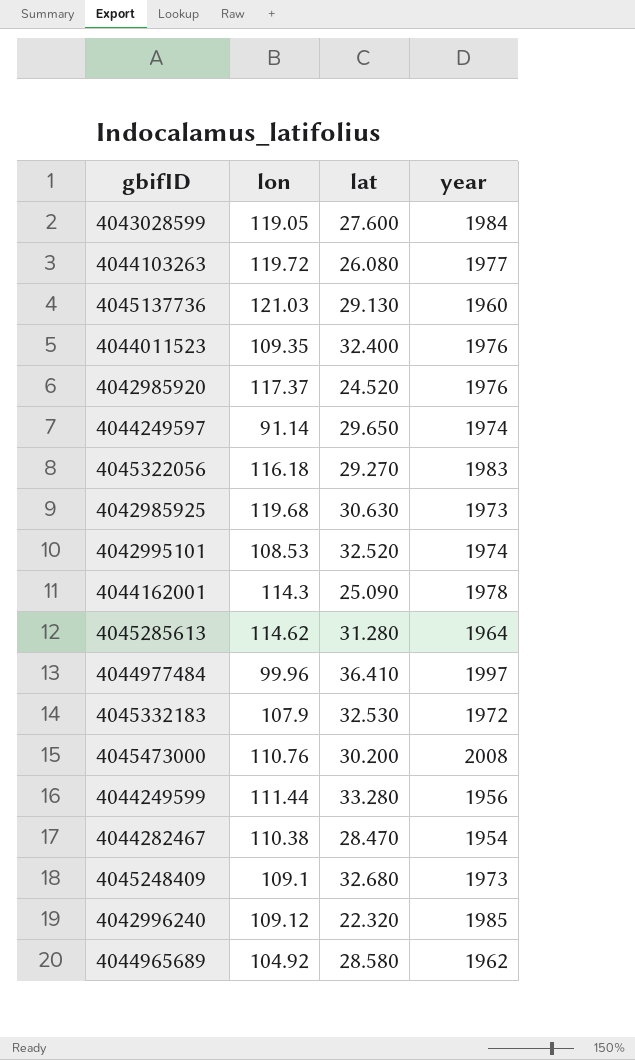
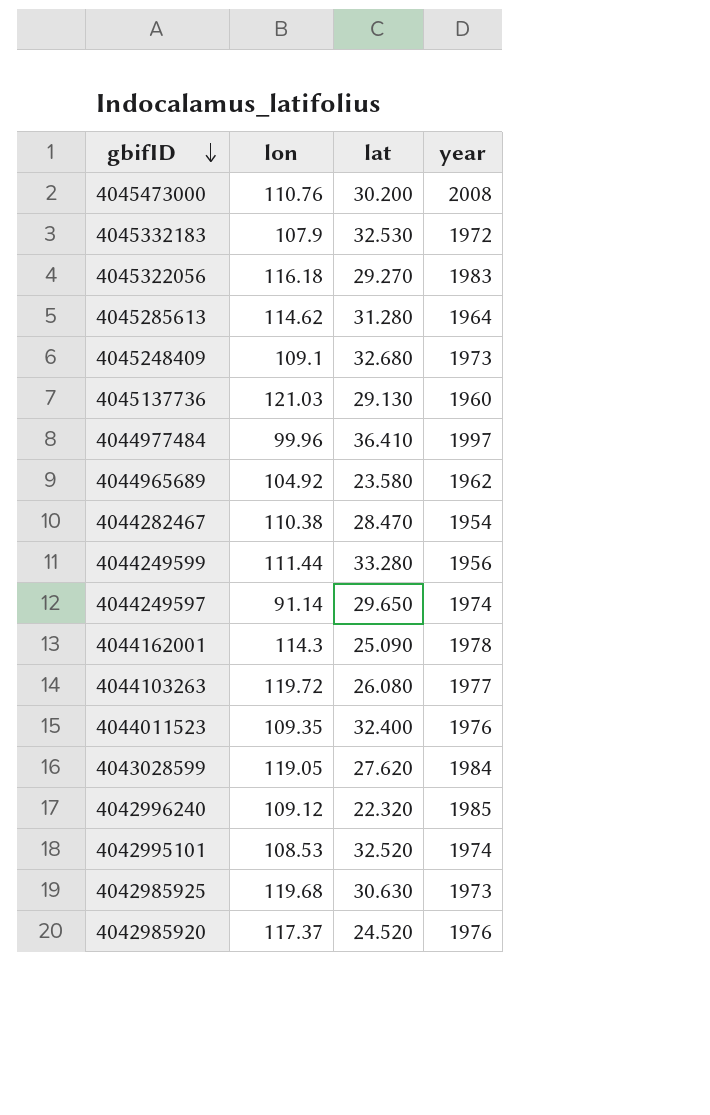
row order: none -> gbifID descending
4044965689 | lat: 28.580 -> 23.580
4043028599 | lat: 27.600 -> 27.620

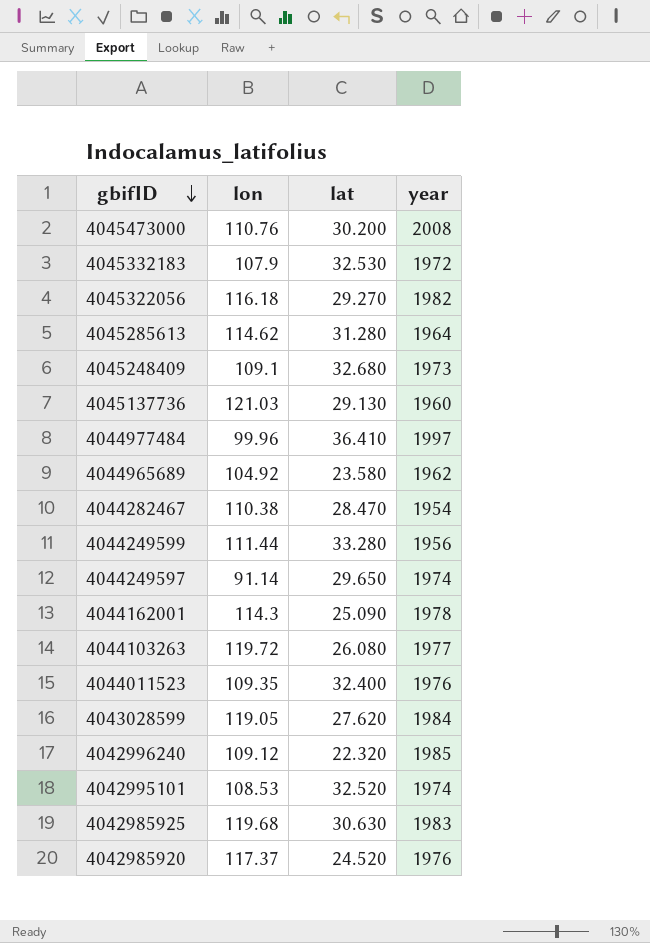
4045322056 | year: 1983 -> 1982
4042985925 | year: 1973 -> 1983

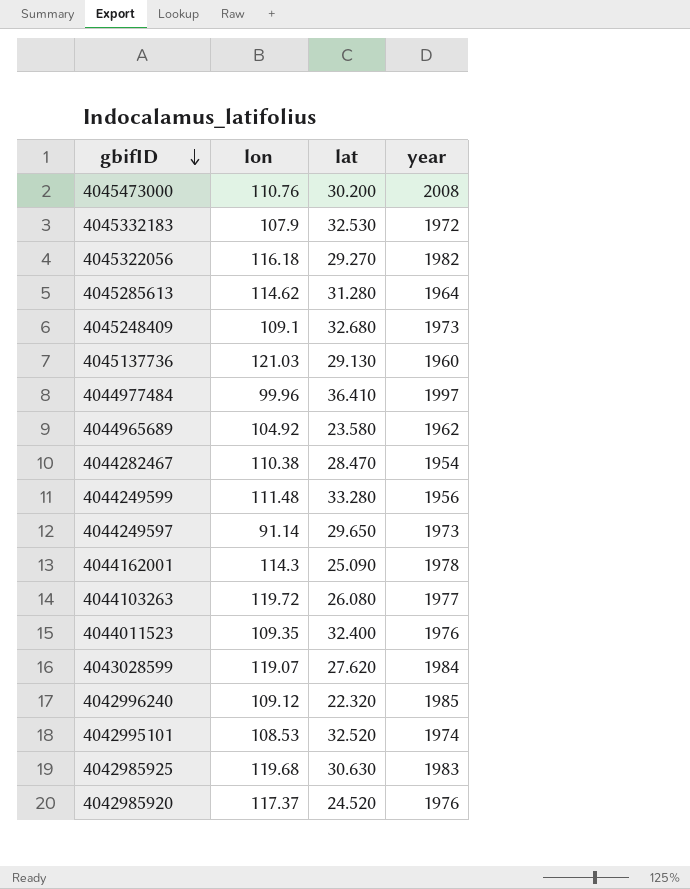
4044249599 | lon: 111.44 -> 111.48
4044249597 | year: 1974 -> 1973
4043028599 | lon: 119.05 -> 119.07

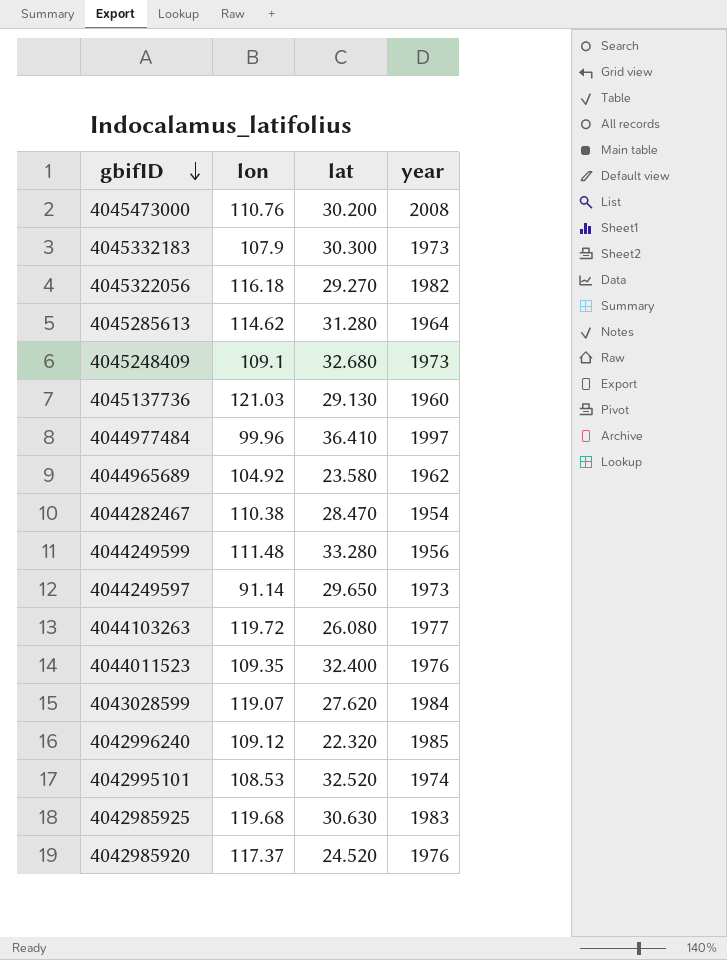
row 4044162001: 114.3 | 25.090 | 1978 -> none
4045332183 | lat: 32.530 -> 30.300
4045332183 | year: 1972 -> 1973

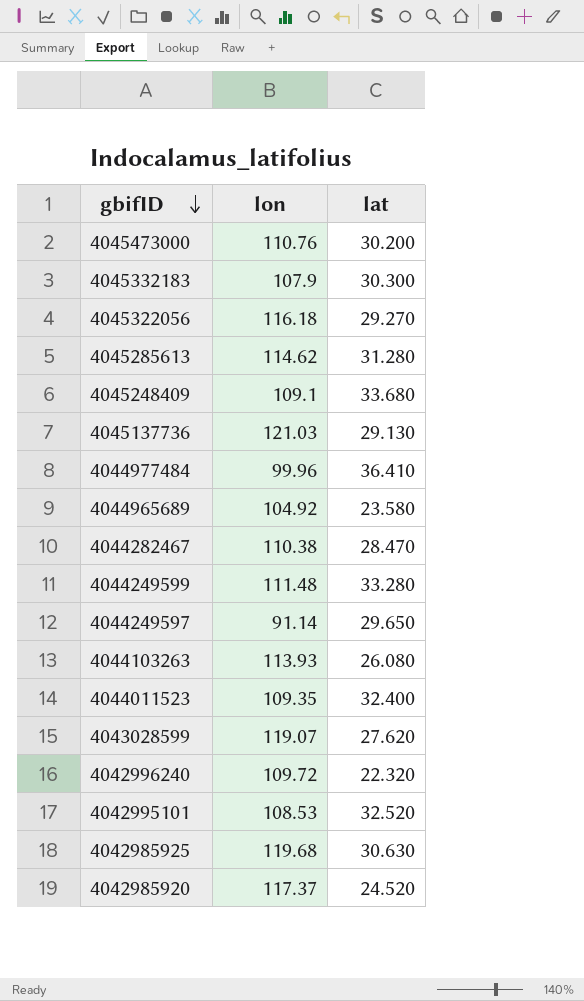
column year | position: 4 -> none
4045248409 | lat: 32.680 -> 33.680
4044103263 | lon: 119.72 -> 113.93
4042996240 | lon: 109.12 -> 109.72

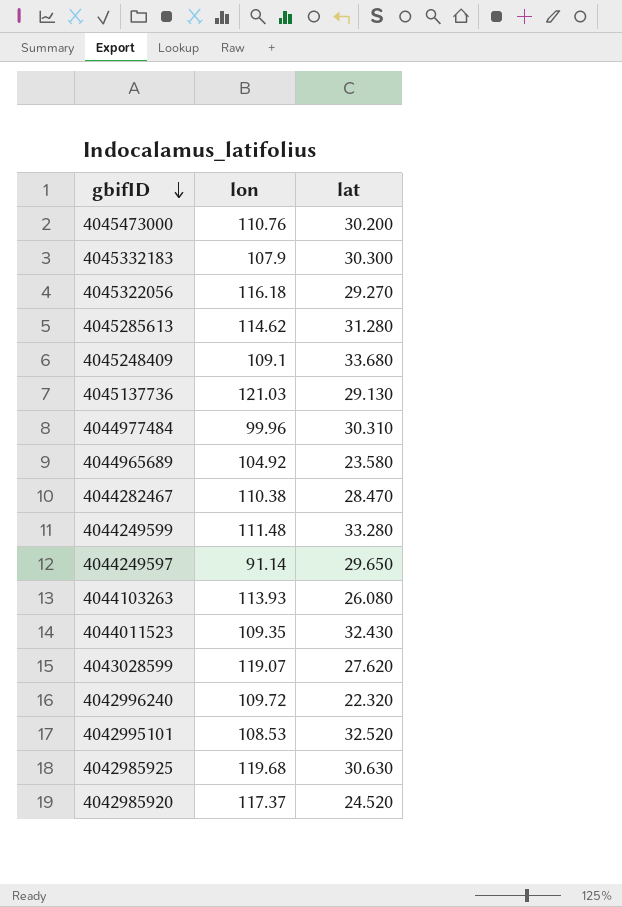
4044977484 | lat: 36.410 -> 30.310
4044011523 | lat: 32.400 -> 32.430

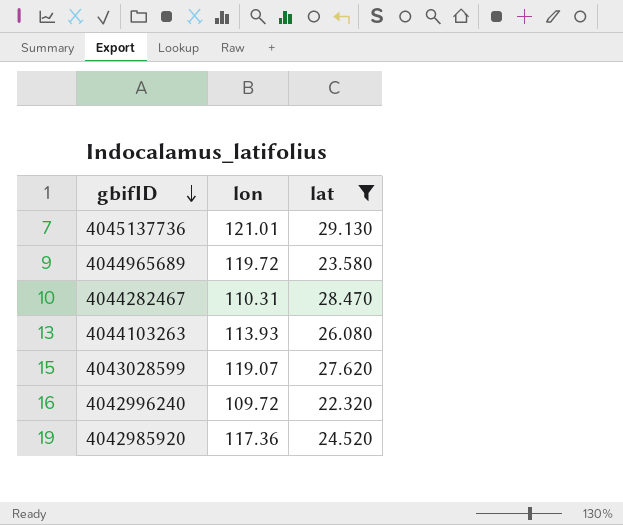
filter: none -> lat <= 29.130
4045137736 | lon: 121.03 -> 121.01
4044965689 | lon: 104.92 -> 119.72
4044282467 | lon: 110.38 -> 110.31
4042985920 | lon: 117.37 -> 117.36

